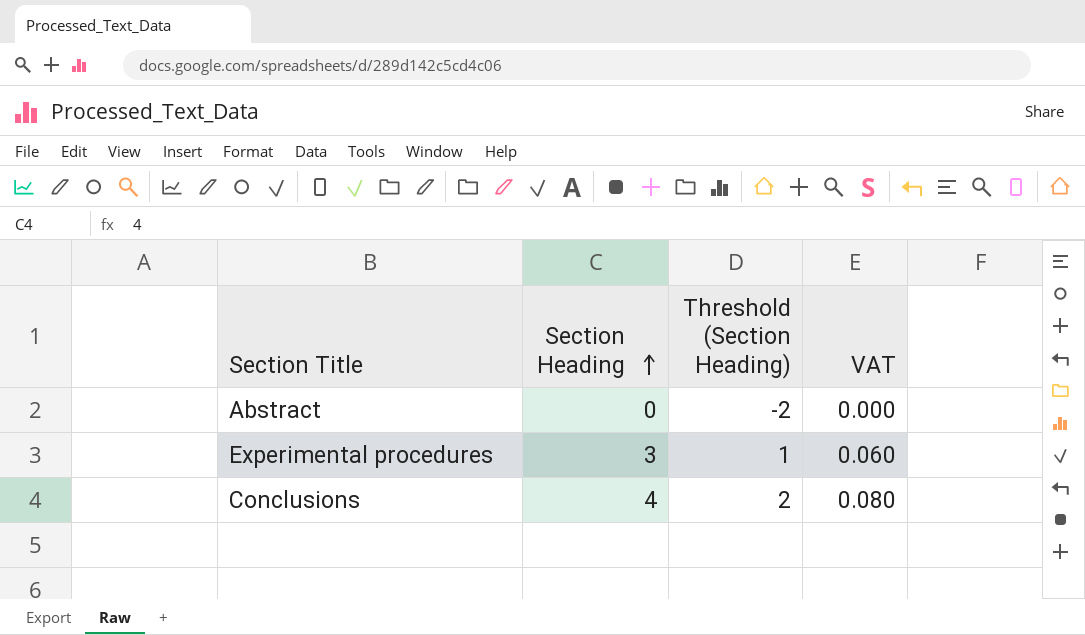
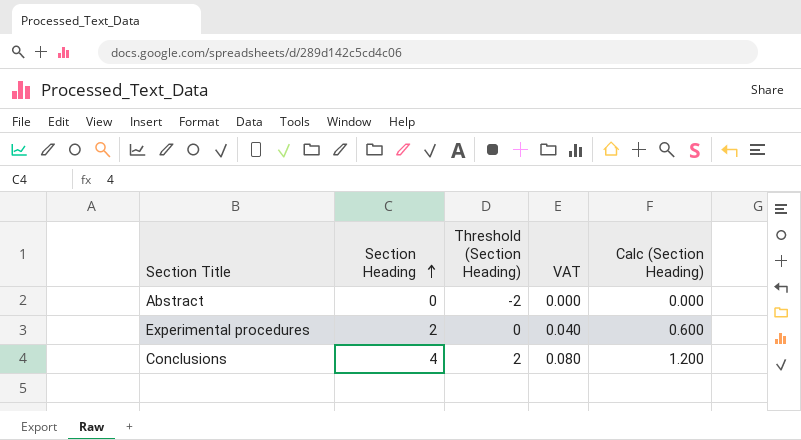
column Calc (Section Heading) | formula: none -> [Section Heading] * 0.3
Experimental procedures | Section Heading: 3 -> 2
Experimental procedures | Threshold (Section Heading): 1 -> 0
Experimental procedures | VAT: 0.060 -> 0.040

